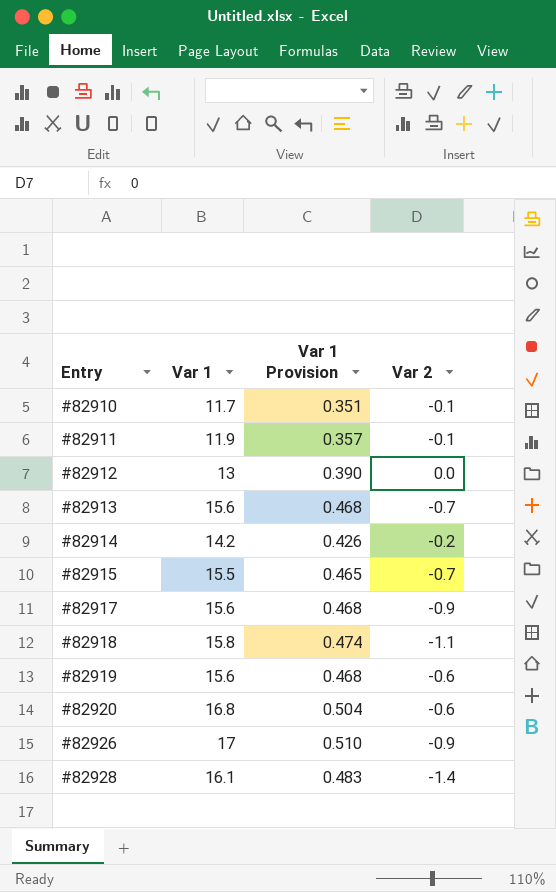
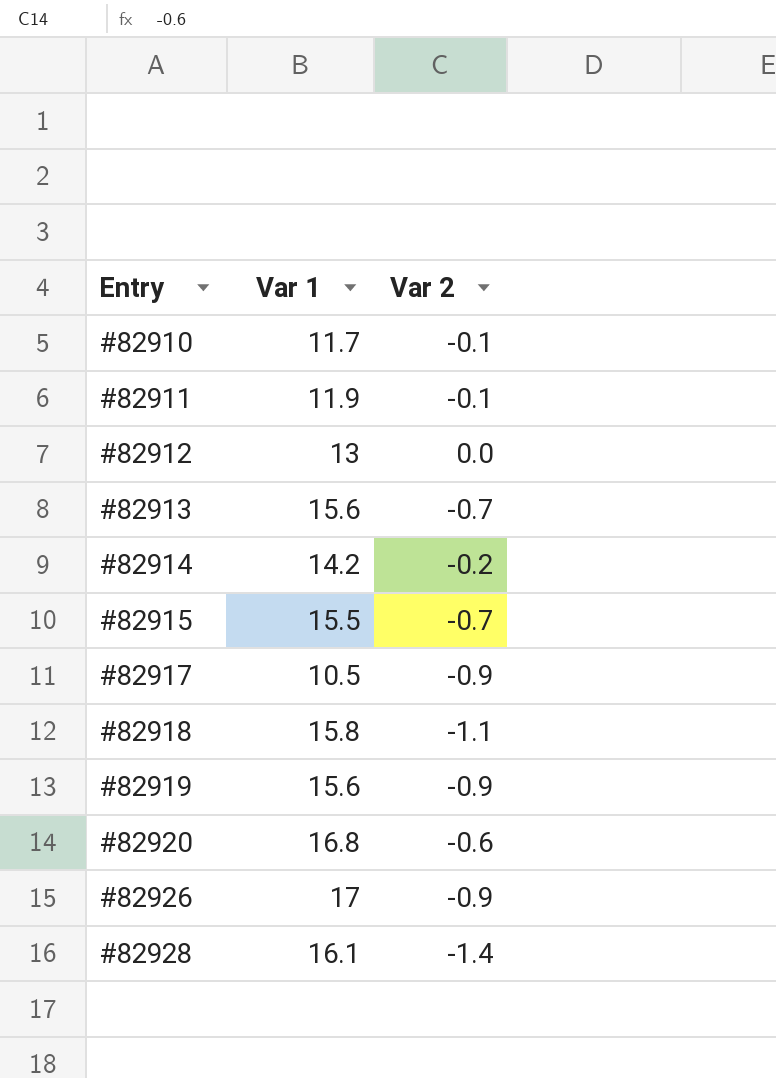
column Var 1 Provision | formula: [Var 1] * 0.03 -> none
#82917 | Var 1: 15.6 -> 10.5
#82919 | Var 2: -0.6 -> -0.9

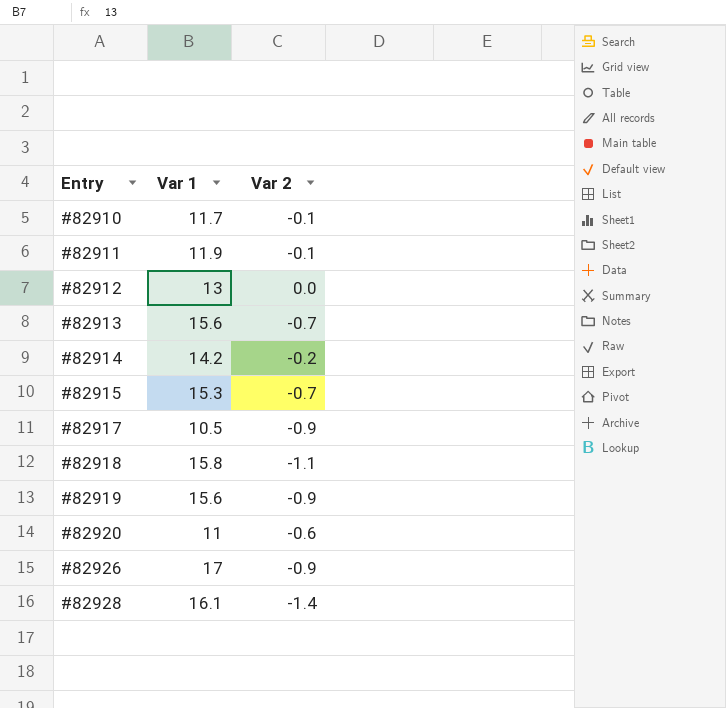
#82915 | Var 1: 15.5 -> 15.3
#82920 | Var 1: 16.8 -> 11

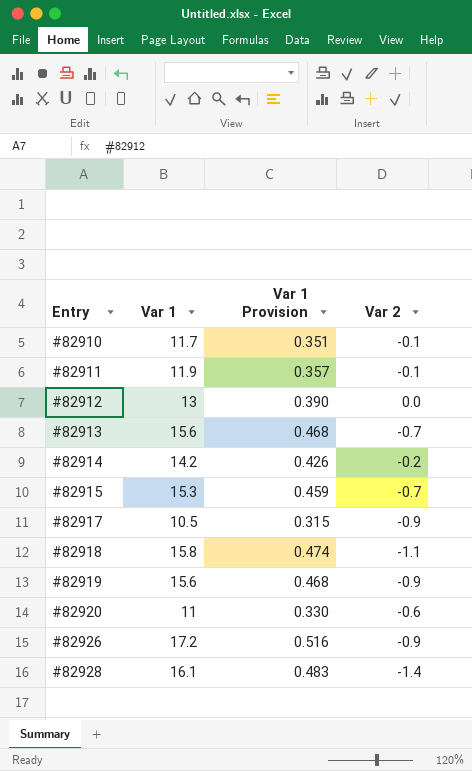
column Var 1 Provision | formula: none -> [Var 1] * 0.03
#82926 | Var 1: 17 -> 17.2

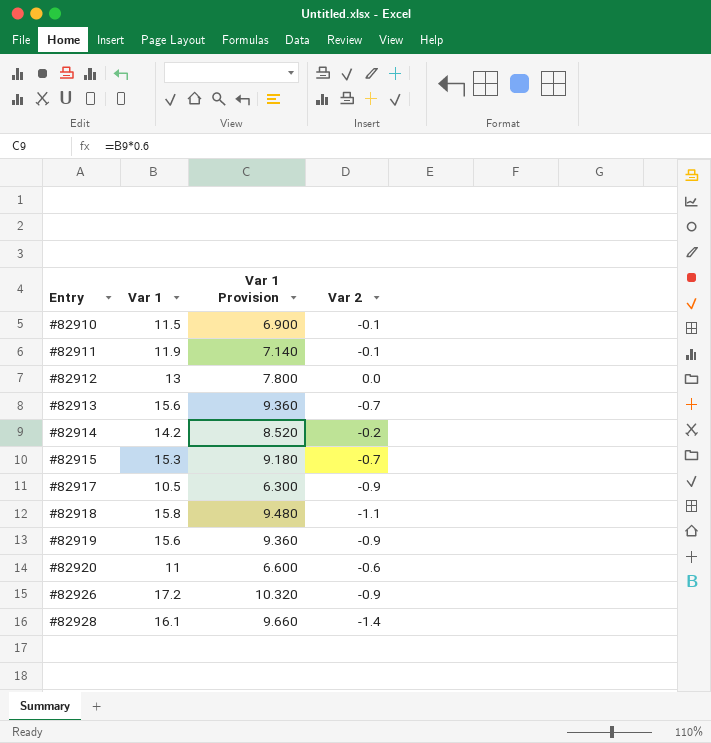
column Var 1 Provision | formula: [Var 1] * 0.03 -> [Var 1] * 0.6
#82910 | Var 1: 11.7 -> 11.5

